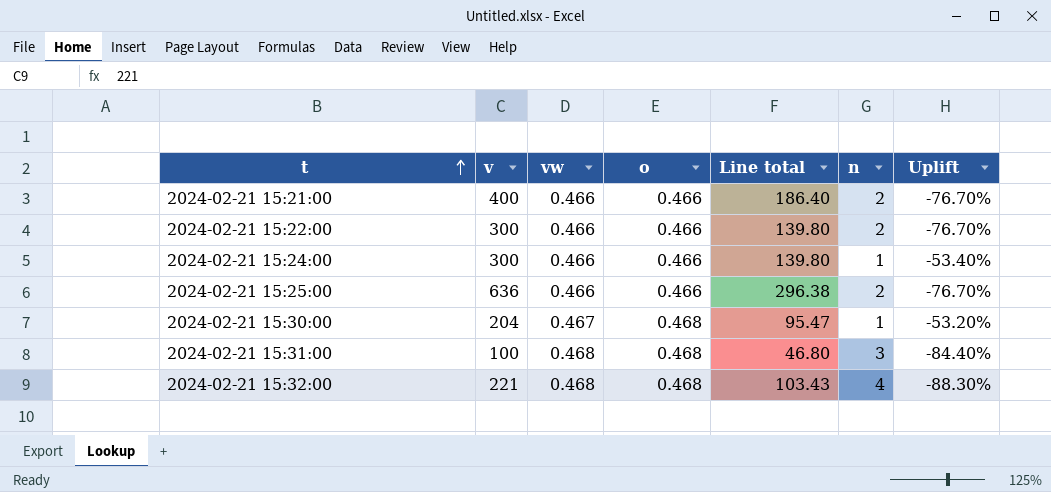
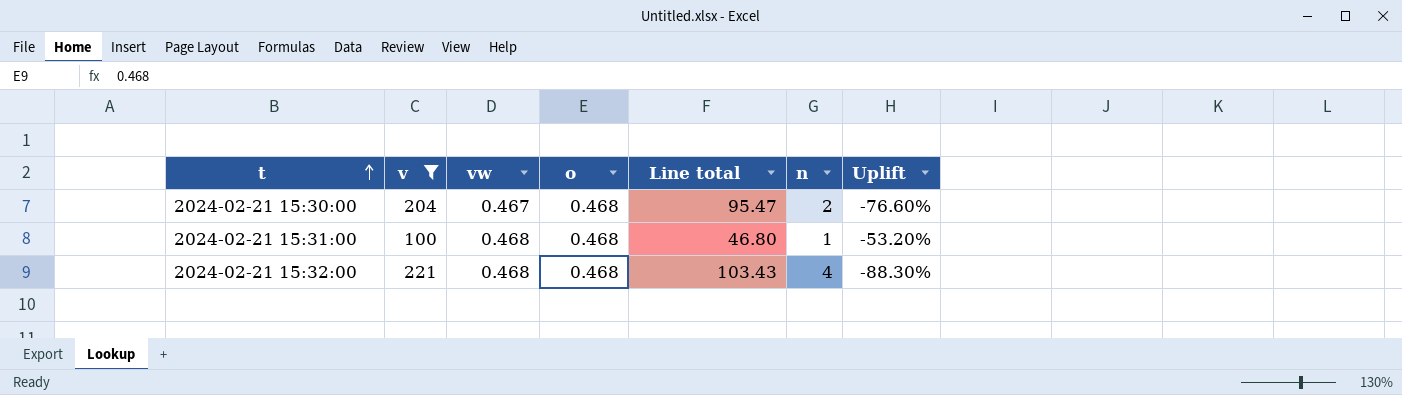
filter: none -> v <= 221
2024-02-21 15:30:00 | n: 1 -> 2
2024-02-21 15:30:00 | Uplift: -53.20% -> -76.60%
2024-02-21 15:31:00 | n: 3 -> 1
2024-02-21 15:31:00 | Uplift: -84.40% -> -53.20%

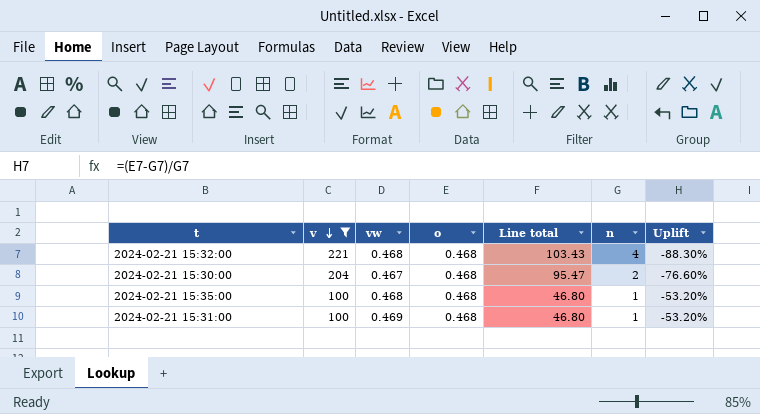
row order: t ascending -> v descending
row 2024-02-21 15:35:00: none -> 100 | 0.468 | 0.468 | 46.80 | 1 | -53.20%
2024-02-21 15:31:00 | vw: 0.468 -> 0.469

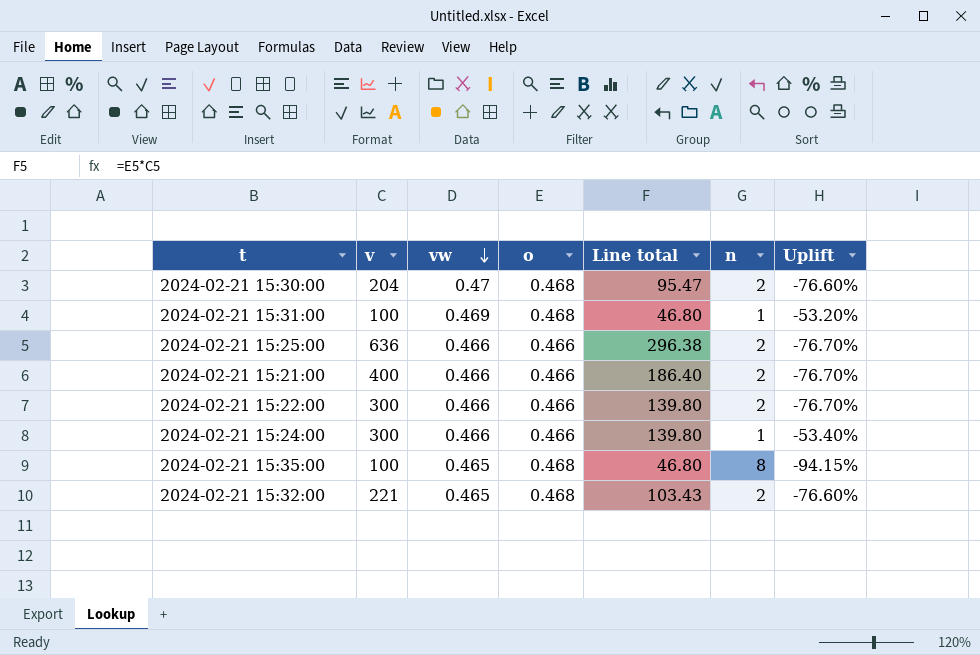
filter: v <= 221 -> none
row order: v descending -> vw descending
2024-02-21 15:30:00 | vw: 0.467 -> 0.47
2024-02-21 15:35:00 | vw: 0.468 -> 0.465
2024-02-21 15:35:00 | n: 1 -> 8
2024-02-21 15:35:00 | Uplift: -53.20% -> -94.15%
2024-02-21 15:32:00 | vw: 0.468 -> 0.465
2024-02-21 15:32:00 | n: 4 -> 2
2024-02-21 15:32:00 | Uplift: -88.30% -> -76.60%

